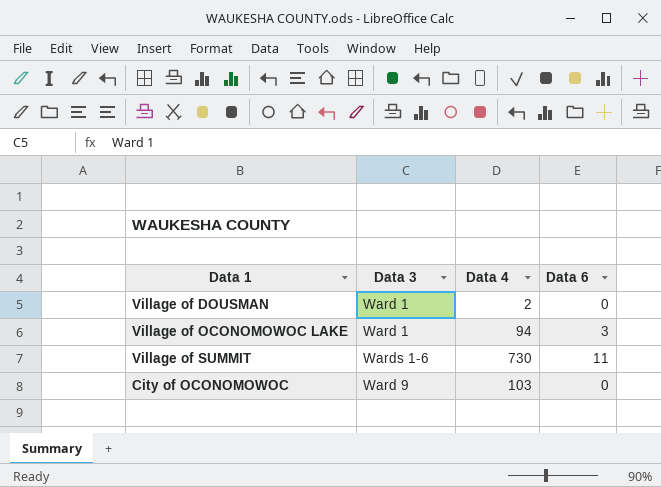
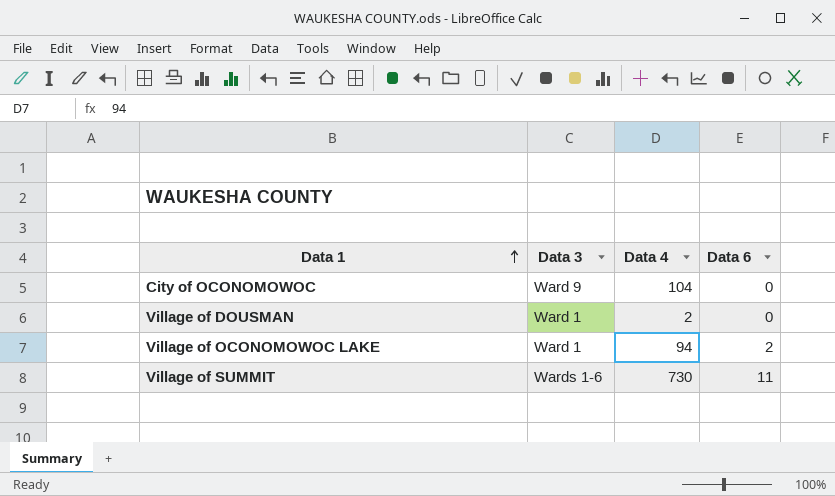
row order: none -> Data 1 ascending
City of OCONOMOWOC | Data 4: 103 -> 104
Village of OCONOMOWOC LAKE | Data 6: 3 -> 2

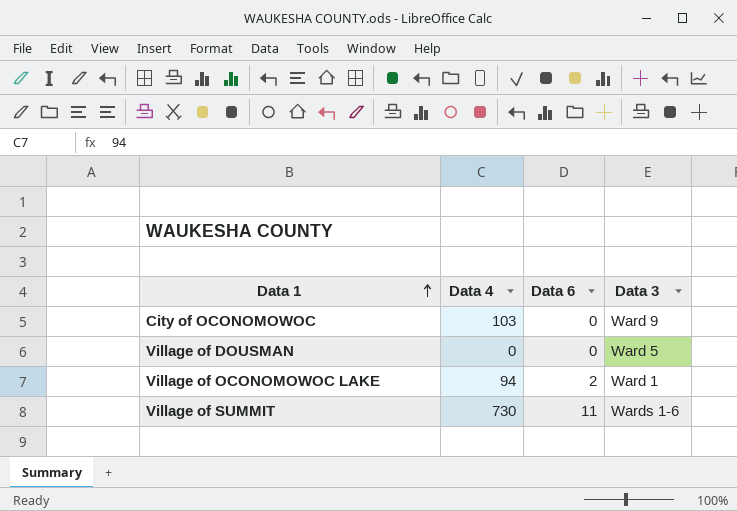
column Data 3 | position: 2 -> 4
City of OCONOMOWOC | Data 4: 104 -> 103
Village of DOUSMAN | Data 4: 2 -> 0
Village of DOUSMAN | Data 3: Ward 1 -> Ward 5

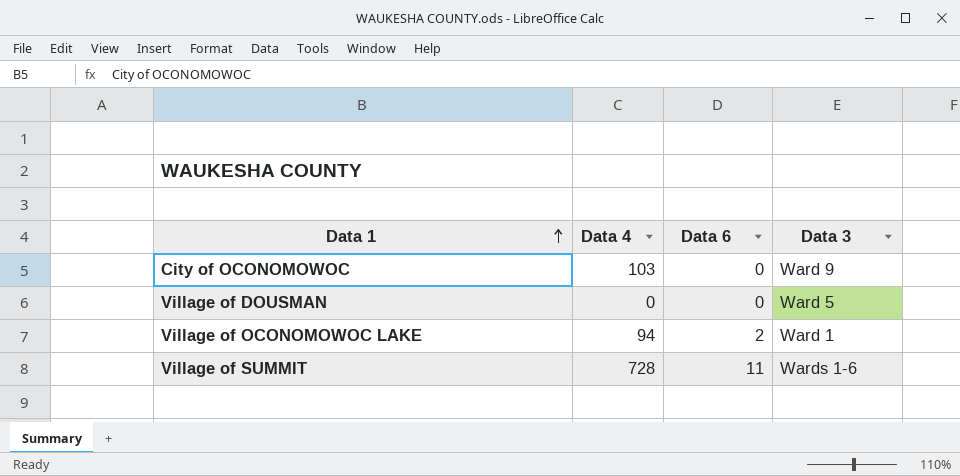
Village of SUMMIT | Data 4: 730 -> 728

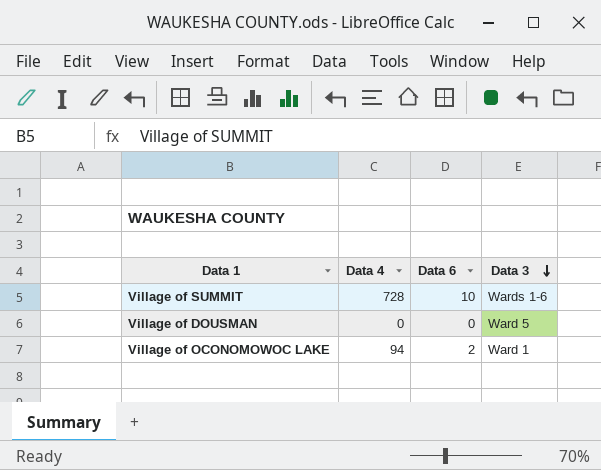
row order: Data 1 ascending -> Data 3 descending
row City of OCONOMOWOC: 103 | 0 | Ward 9 -> none
Village of SUMMIT | Data 6: 11 -> 10

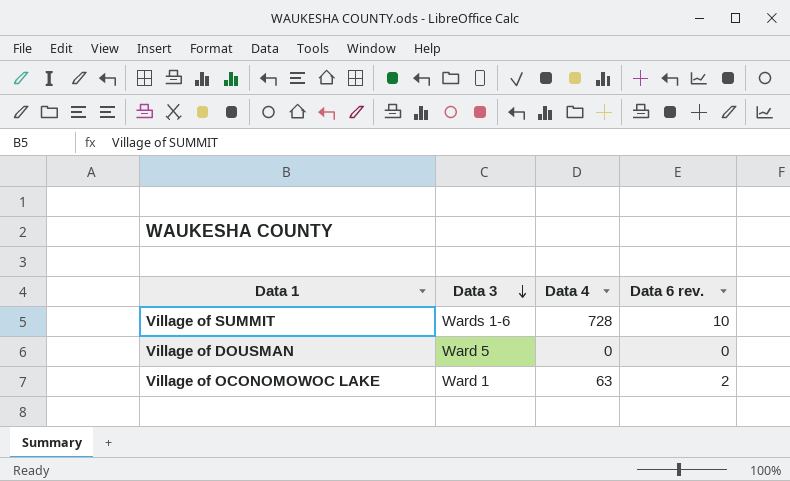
column Data 3 | position: 4 -> 2
column name: Data 6 -> Data 6 rev.
Village of OCONOMOWOC LAKE | Data 4: 94 -> 63

